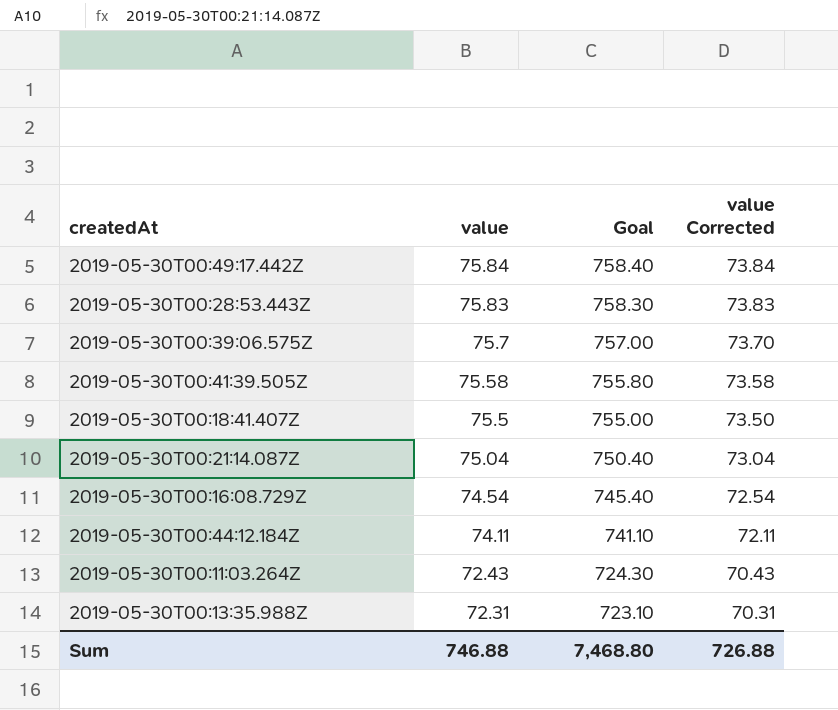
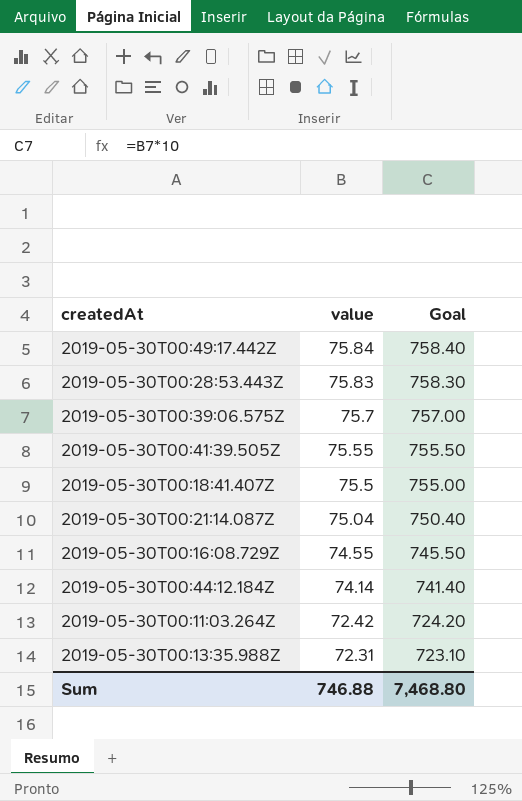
column value Corrected | formula: [value] - 2 -> none
2019-05-30T00:41:39.505Z | value: 75.58 -> 75.55
2019-05-30T00:41:39.505Z | Goal: 755.80 -> 755.50
2019-05-30T00:16:08.729Z | value: 74.54 -> 74.55
2019-05-30T00:16:08.729Z | Goal: 745.40 -> 745.50
2019-05-30T00:44:12.184Z | value: 74.11 -> 74.14
2019-05-30T00:44:12.184Z | Goal: 741.10 -> 741.40
2019-05-30T00:11:03.264Z | value: 72.43 -> 72.42
2019-05-30T00:11:03.264Z | Goal: 724.30 -> 724.20

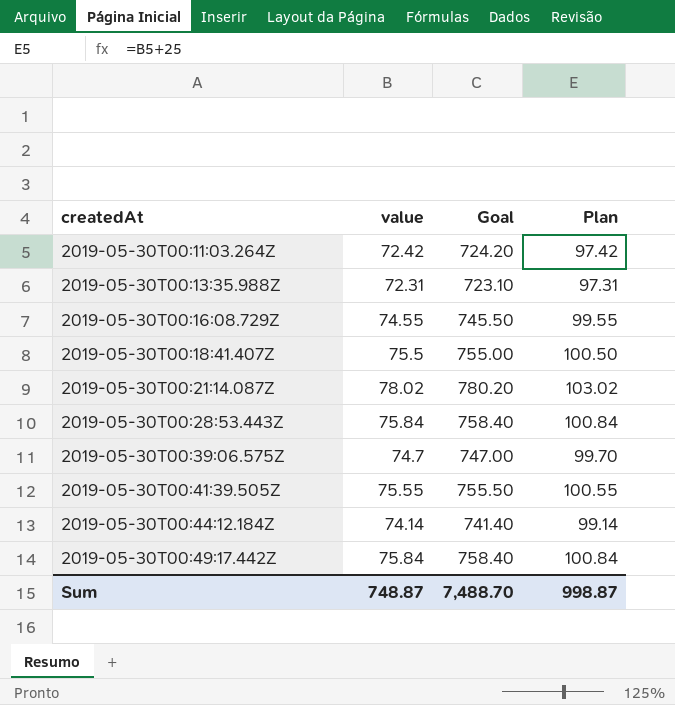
row order: value descending -> createdAt ascending
column Plan | formula: none -> [value] + 25
2019-05-30T00:21:14.087Z | value: 75.04 -> 78.02
2019-05-30T00:21:14.087Z | Goal: 750.40 -> 780.20
2019-05-30T00:28:53.443Z | value: 75.83 -> 75.84
2019-05-30T00:28:53.443Z | Goal: 758.30 -> 758.40
2019-05-30T00:39:06.575Z | value: 75.7 -> 74.7
2019-05-30T00:39:06.575Z | Goal: 757.00 -> 747.00
Sum | value: 746.88 -> 748.87
Sum | Goal: 7,468.80 -> 7,488.70

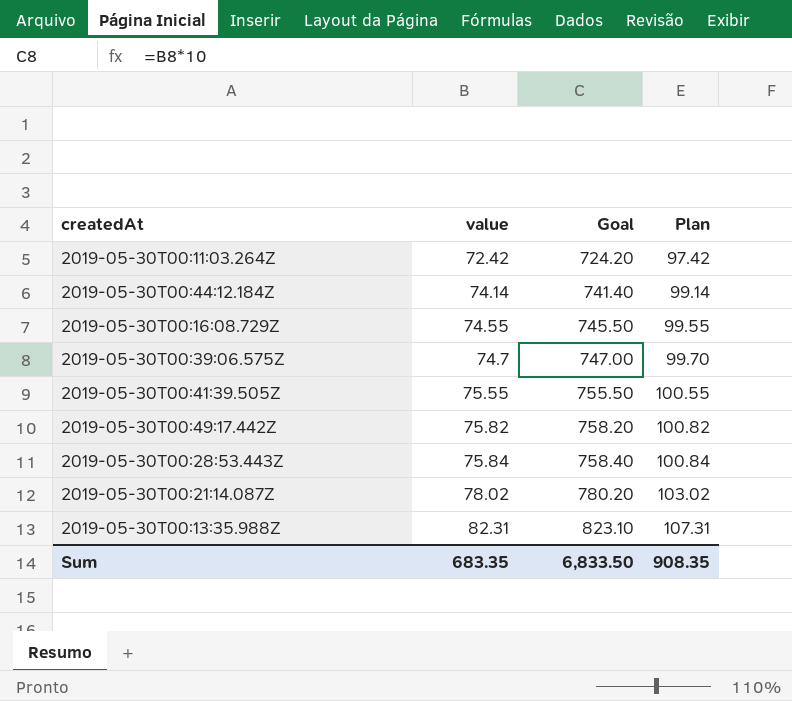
row order: createdAt ascending -> value ascending
row 2019-05-30T00:18:41.407Z: 75.5 | 755.00 | 100.50 -> none
2019-05-30T00:49:17.442Z | value: 75.84 -> 75.82
2019-05-30T00:49:17.442Z | Goal: 758.40 -> 758.20
2019-05-30T00:49:17.442Z | Plan: 100.84 -> 100.82
2019-05-30T00:13:35.988Z | value: 72.31 -> 82.31
2019-05-30T00:13:35.988Z | Goal: 723.10 -> 823.10
2019-05-30T00:13:35.988Z | Plan: 97.31 -> 107.31
Sum | value: 748.87 -> 683.35
Sum | Goal: 7,488.70 -> 6,833.50
Sum | Plan: 998.87 -> 908.35

